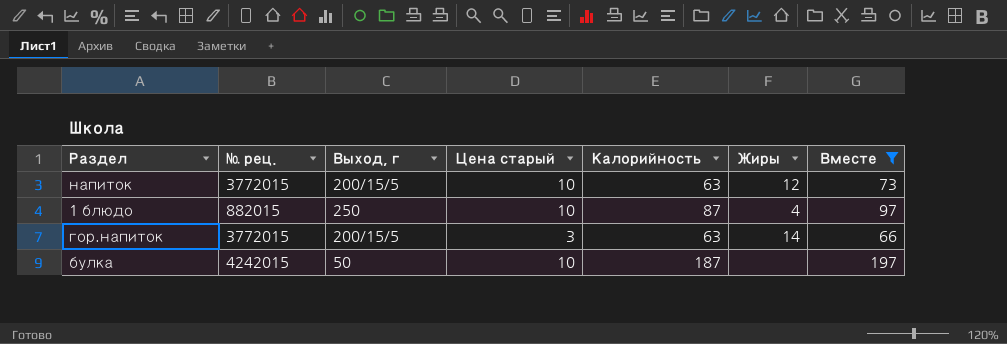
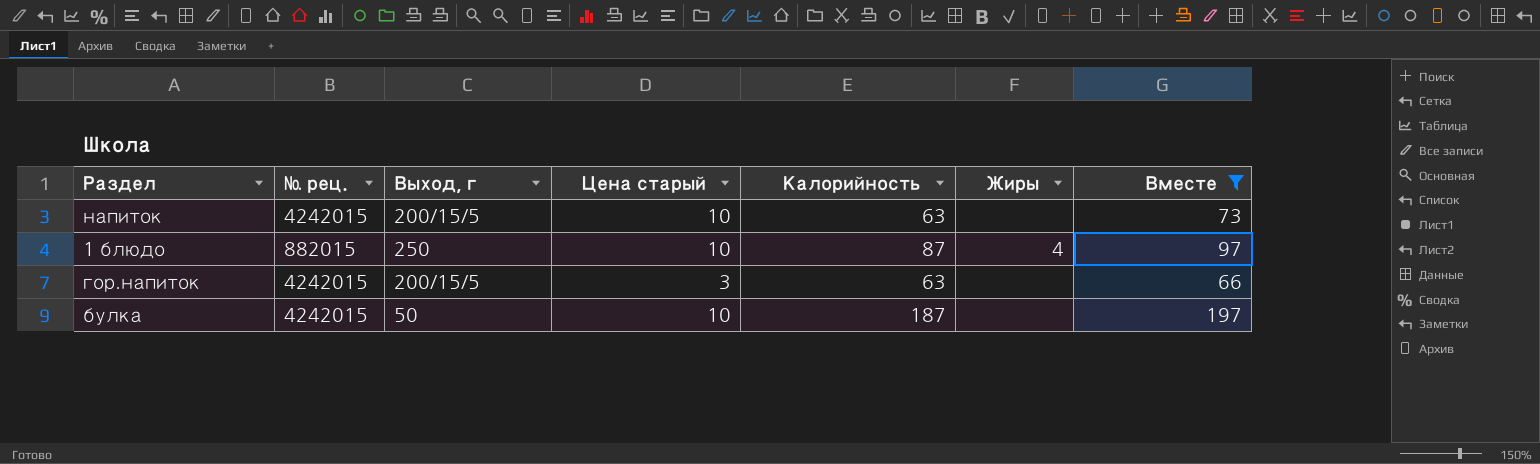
напиток | № рец.: 3772015 -> 4242015
напиток | Жиры: 12 -> none
гор.напиток | № рец.: 3772015 -> 4242015
гор.напиток | Жиры: 14 -> none

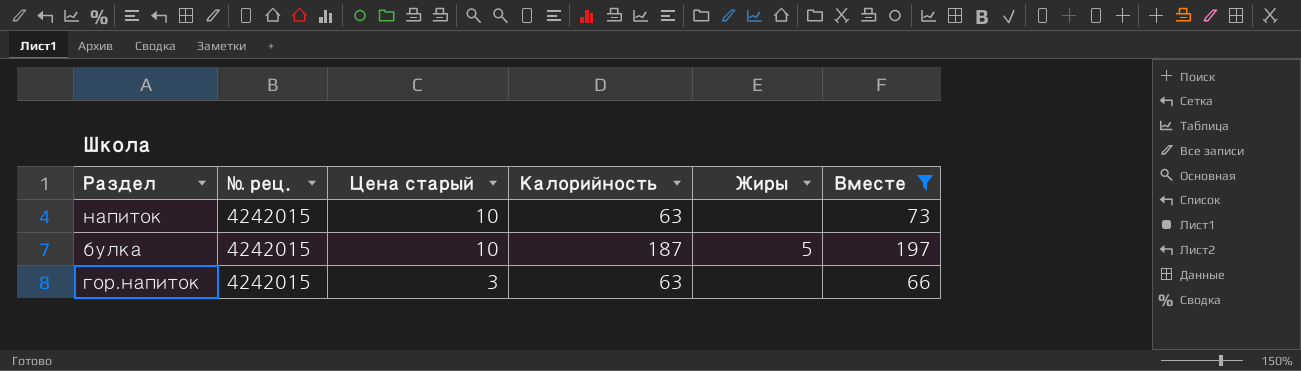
row order: none -> Цена старый descending
column Выход, г | position: 3 -> none
row 1 блюдо: 882015 | 250 | 10 | 87 | 4 | 97 -> none
булка | Жиры: none -> 5

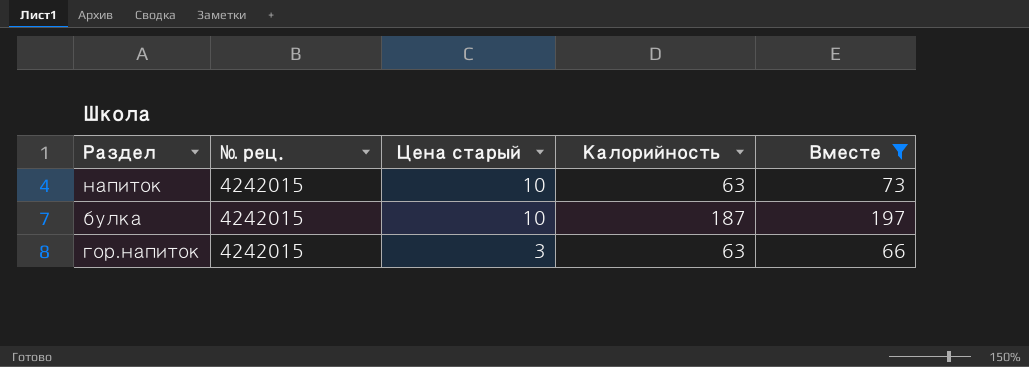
column Жиры | position: 5 -> none

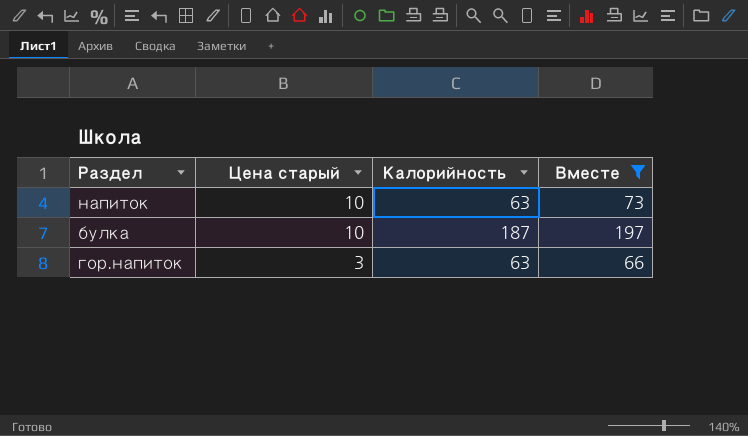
column № рец. | position: 2 -> none

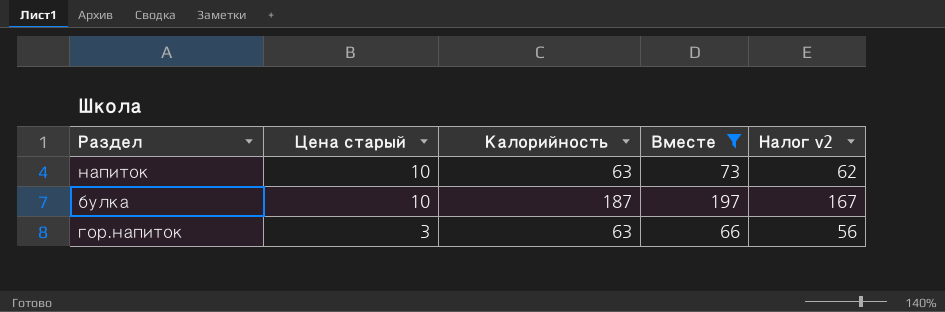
column Налог v2 | formula: none -> [Вместе] * 0,85

